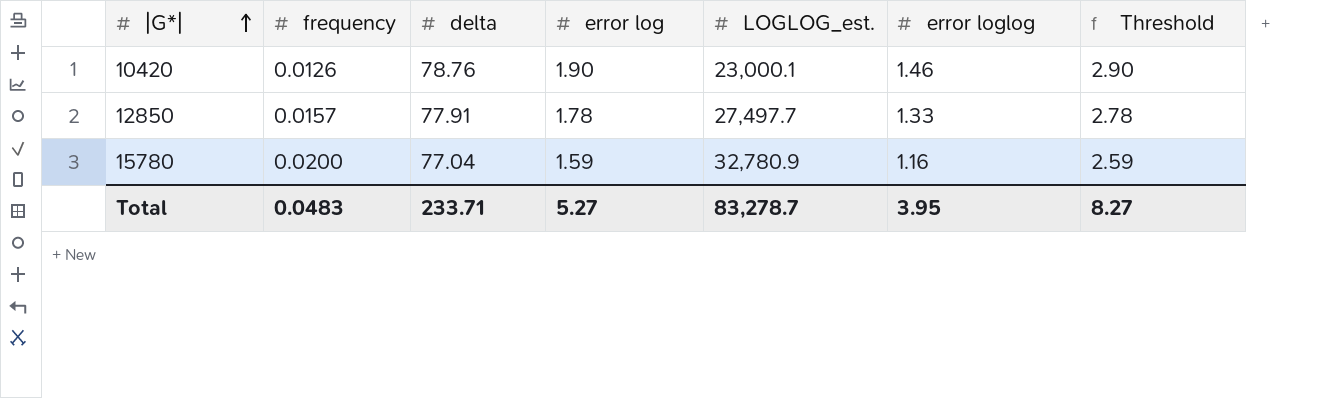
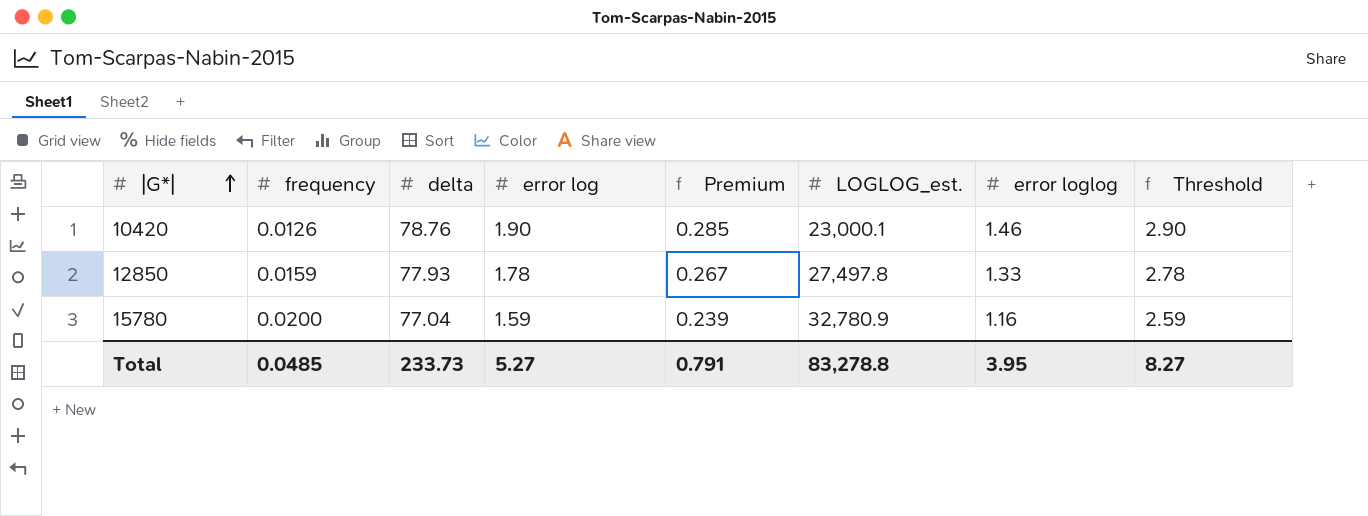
column Premium | formula: none -> [error log] * 0.15
12850 | frequency: 0.0157 -> 0.0159
12850 | delta: 77.91 -> 77.93
12850 | LOGLOG_est.: 27,497.7 -> 27,497.8
Total | frequency: 0.0483 -> 0.0485
Total | delta: 233.71 -> 233.73
Total | LOGLOG_est.: 83,278.7 -> 83,278.8

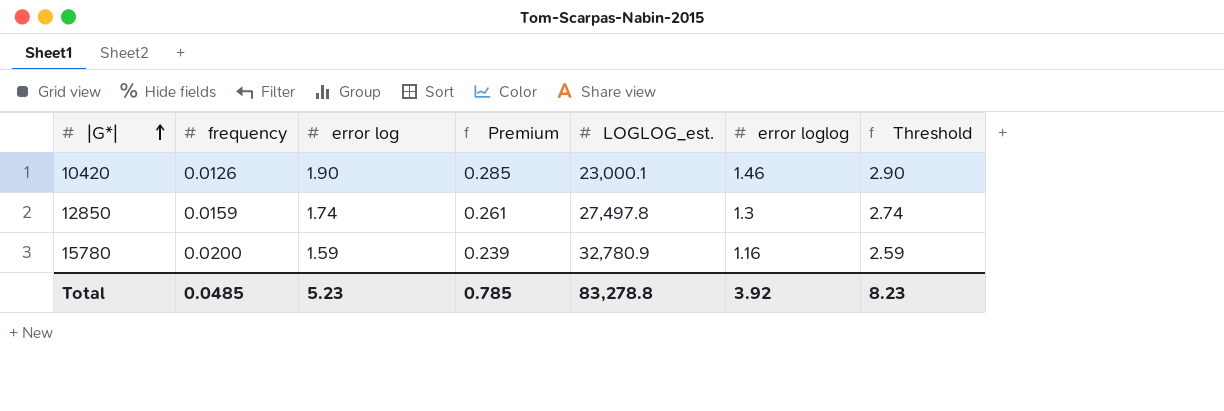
column delta | position: 3 -> none
12850 | error log: 1.78 -> 1.74
12850 | Premium: 0.267 -> 0.261
12850 | error loglog: 1.33 -> 1.3
12850 | Threshold: 2.78 -> 2.74
Total | error log: 5.27 -> 5.23
Total | Premium: 0.791 -> 0.785
Total | error loglog: 3.95 -> 3.92
Total | Threshold: 8.27 -> 8.23

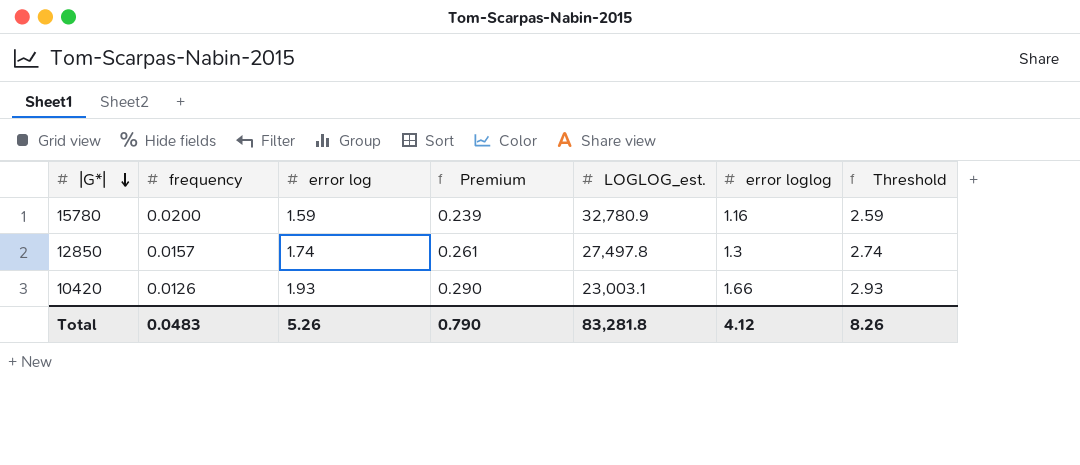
row order: |G*| ascending -> |G*| descending
12850 | frequency: 0.0159 -> 0.0157
10420 | error log: 1.90 -> 1.93
10420 | Premium: 0.285 -> 0.290
10420 | LOGLOG_est.: 23,000.1 -> 23,003.1
10420 | error loglog: 1.46 -> 1.66
10420 | Threshold: 2.90 -> 2.93
Total | frequency: 0.0485 -> 0.0483
Total | error log: 5.23 -> 5.26
Total | Premium: 0.785 -> 0.790
Total | LOGLOG_est.: 83,278.8 -> 83,281.8
Total | error loglog: 3.92 -> 4.12
Total | Threshold: 8.23 -> 8.26

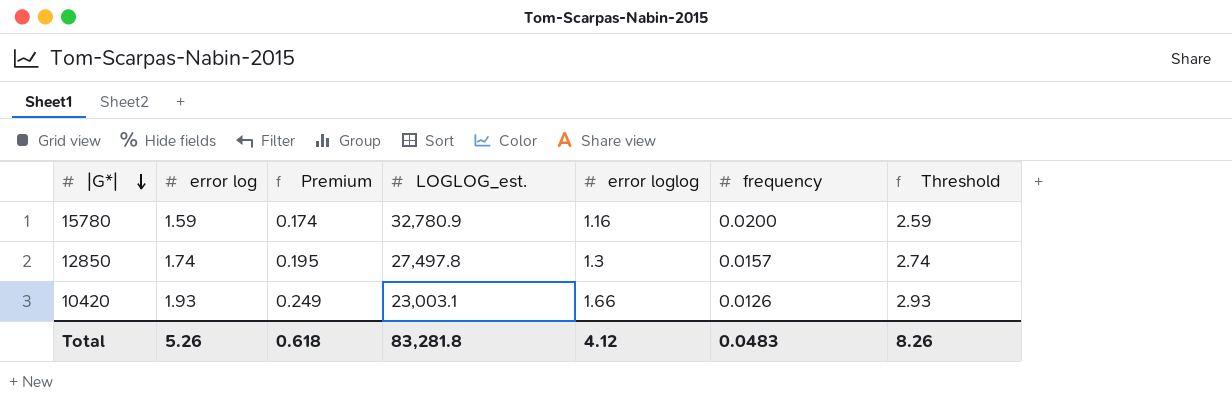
column Premium | formula: [error log] * 0.15 -> [error loglog] * 0.15
column frequency | position: 2 -> 6
Total | Premium: 0.790 -> 0.618

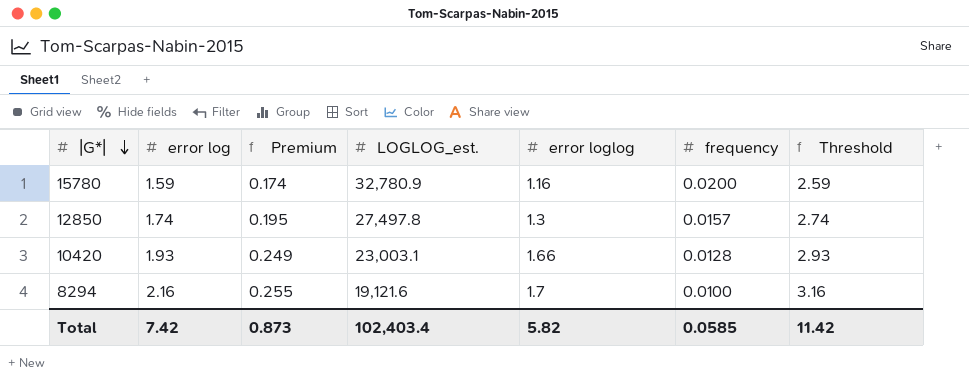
10420 | frequency: 0.0126 -> 0.0128
row 8294: none -> 2.16 | 0.255 | 19,121.6 | 1.7 | 0.0100 | 3.16
Total | error log: 5.26 -> 7.42
Total | Premium: 0.618 -> 0.873
Total | LOGLOG_est.: 83,281.8 -> 102,403.4
Total | error loglog: 4.12 -> 5.82
Total | frequency: 0.0483 -> 0.0585
Total | Threshold: 8.26 -> 11.42

